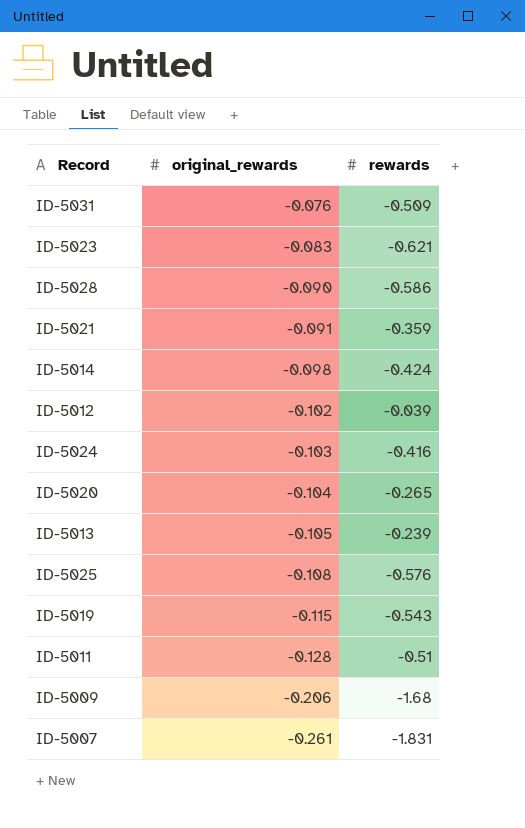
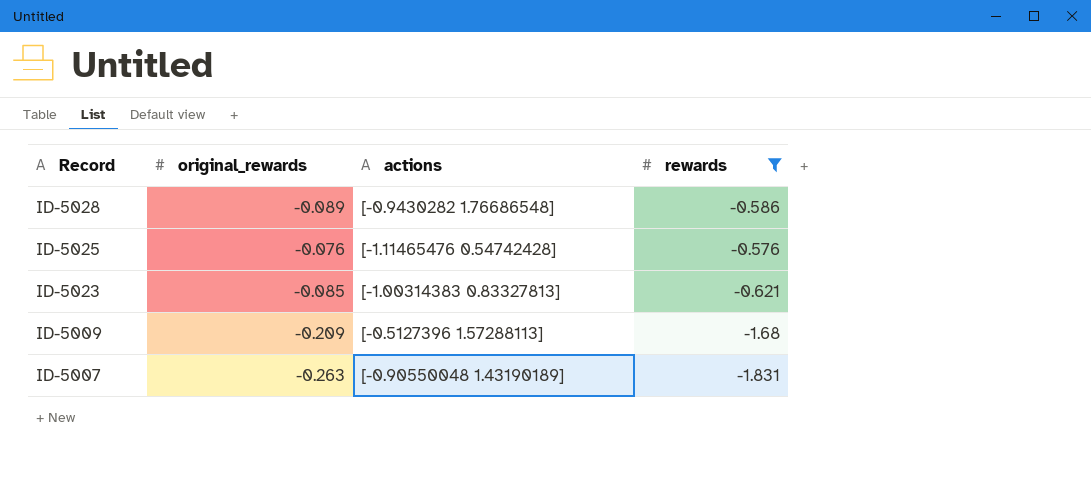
filter: none -> rewards <= -0.576
row order: original_rewards descending -> Record descending
column actions | position: none -> 3
ID-5028 | original_rewards: -0.090 -> -0.089
ID-5025 | original_rewards: -0.108 -> -0.076
ID-5023 | original_rewards: -0.083 -> -0.085
ID-5009 | original_rewards: -0.206 -> -0.209
ID-5007 | original_rewards: -0.261 -> -0.263

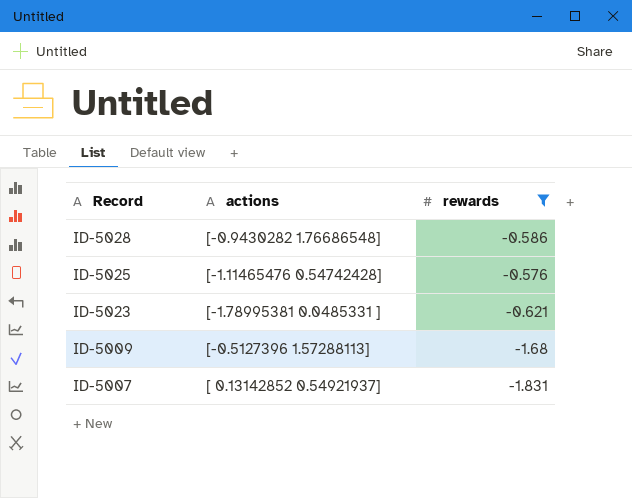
column original_rewards | position: 2 -> none
ID-5023 | actions: [-1.00314383 0.83327813] -> [-1.78995381 0.0485331 ]
ID-5007 | actions: [-0.90550048 1.43190189] -> [ 0.13142852 0.54921937]

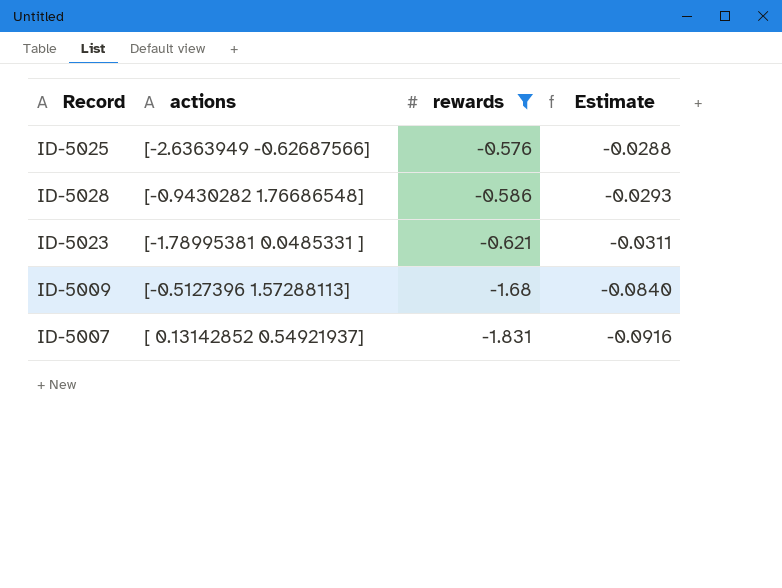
row order: Record descending -> rewards descending
column Estimate | formula: none -> [rewards] * 0.05
ID-5025 | actions: [-1.11465476 0.54742428] -> [-2.6363949 -0.62687566]

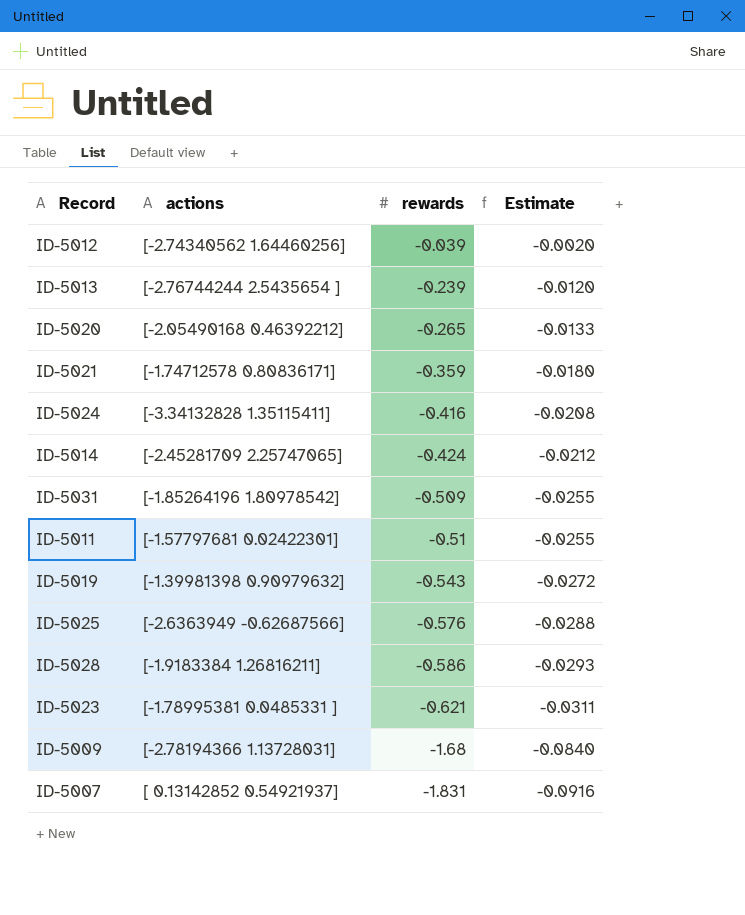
filter: rewards <= -0.576 -> none
ID-5028 | actions: [-0.9430282 1.76686548] -> [-1.9183384 1.26816211]
ID-5009 | actions: [-0.5127396 1.57288113] -> [-2.78194366 1.13728031]

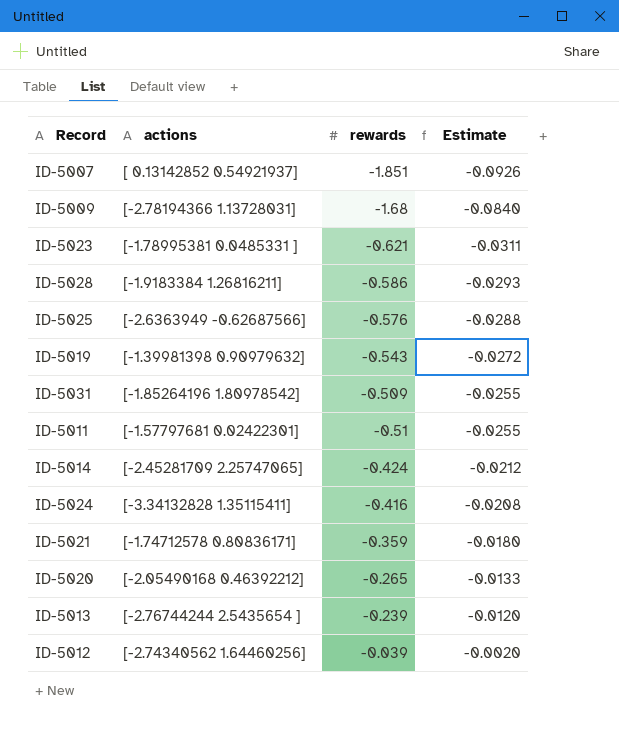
row order: rewards descending -> Estimate ascending
ID-5007 | rewards: -1.831 -> -1.851
ID-5007 | Estimate: -0.0916 -> -0.0926

